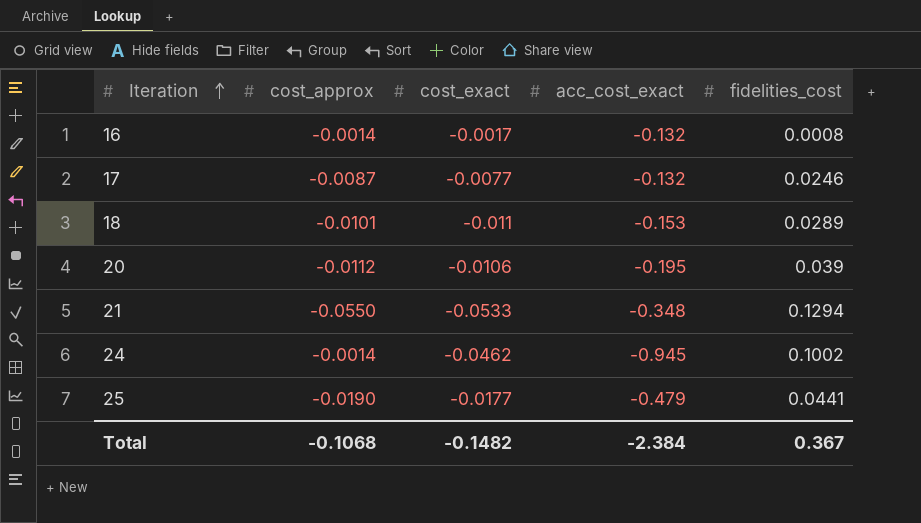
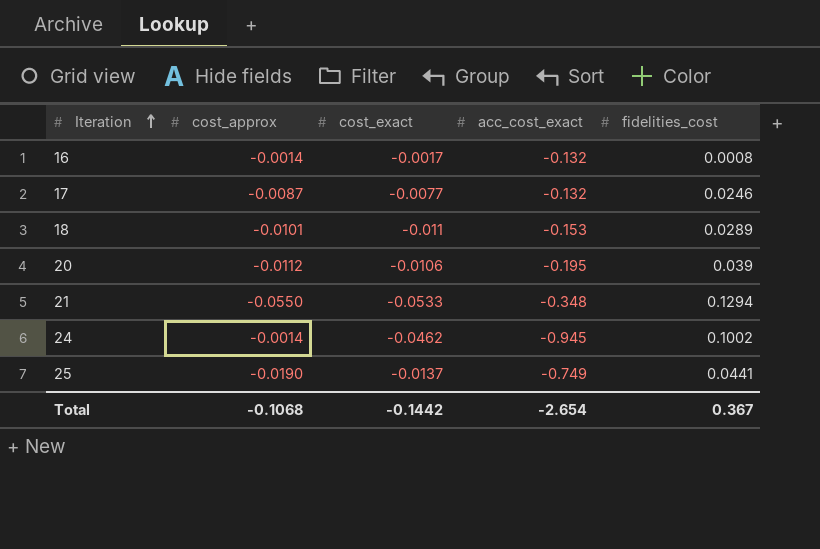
25 | cost_exact: -0.0177 -> -0.0137
25 | acc_cost_exact: -0.479 -> -0.749
Total | cost_exact: -0.1482 -> -0.1442
Total | acc_cost_exact: -2.384 -> -2.654

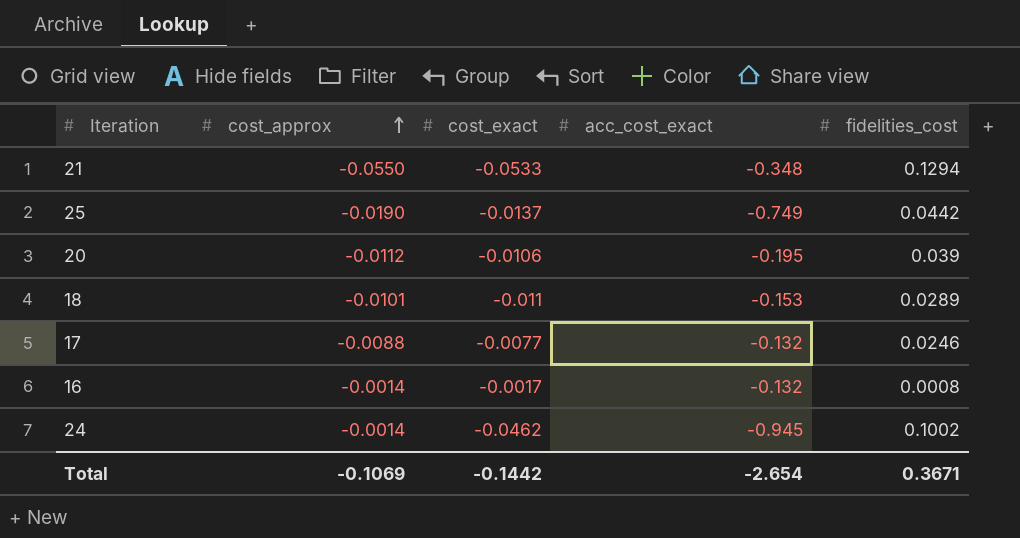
row order: Iteration ascending -> cost_approx ascending
25 | fidelities_cost: 0.0441 -> 0.0442
17 | cost_approx: -0.0087 -> -0.0088
Total | cost_approx: -0.1068 -> -0.1069
Total | fidelities_cost: 0.367 -> 0.3671

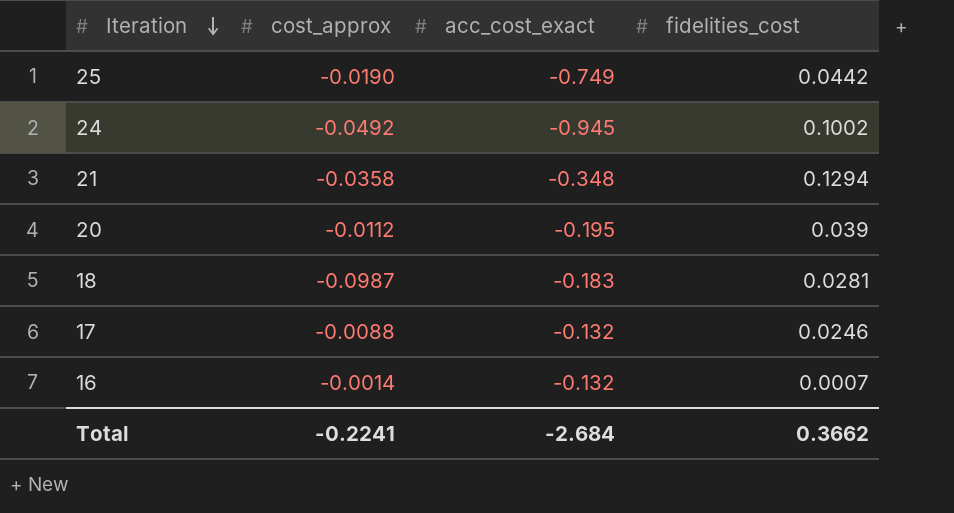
row order: cost_approx ascending -> Iteration descending
column cost_exact | position: 3 -> none
24 | cost_approx: -0.0014 -> -0.0492
21 | cost_approx: -0.0550 -> -0.0358
18 | cost_approx: -0.0101 -> -0.0987
18 | acc_cost_exact: -0.153 -> -0.183
18 | fidelities_cost: 0.0289 -> 0.0281
16 | fidelities_cost: 0.0008 -> 0.0007
Total | cost_approx: -0.1069 -> -0.2241
Total | acc_cost_exact: -2.654 -> -2.684
Total | fidelities_cost: 0.3671 -> 0.3662

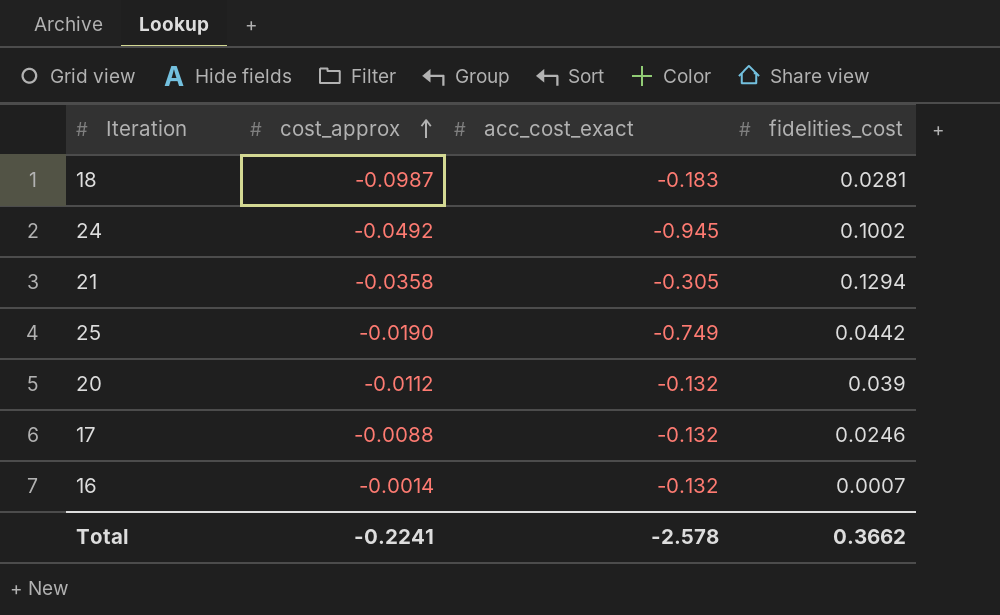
row order: Iteration descending -> cost_approx ascending
21 | acc_cost_exact: -0.348 -> -0.305
20 | acc_cost_exact: -0.195 -> -0.132
Total | acc_cost_exact: -2.684 -> -2.578

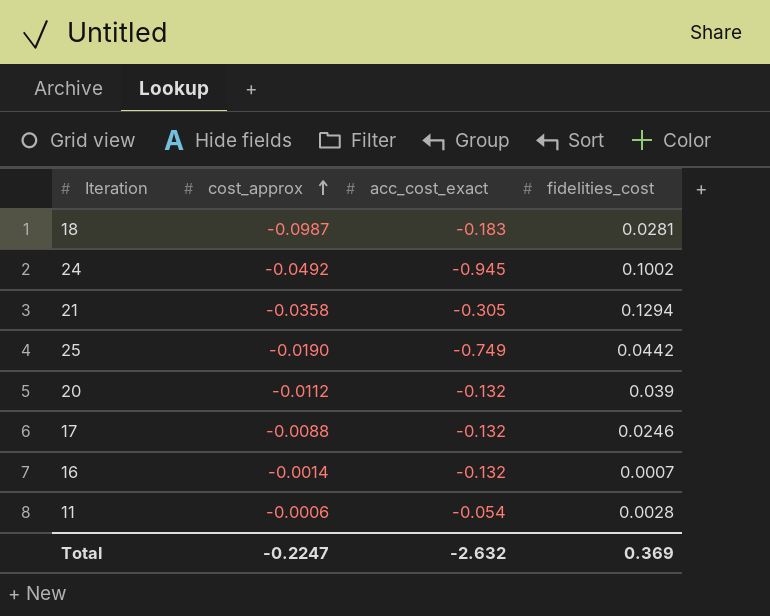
row 11: none -> -0.0006 | -0.054 | 0.0028
Total | cost_approx: -0.2241 -> -0.2247
Total | acc_cost_exact: -2.578 -> -2.632
Total | fidelities_cost: 0.3662 -> 0.369

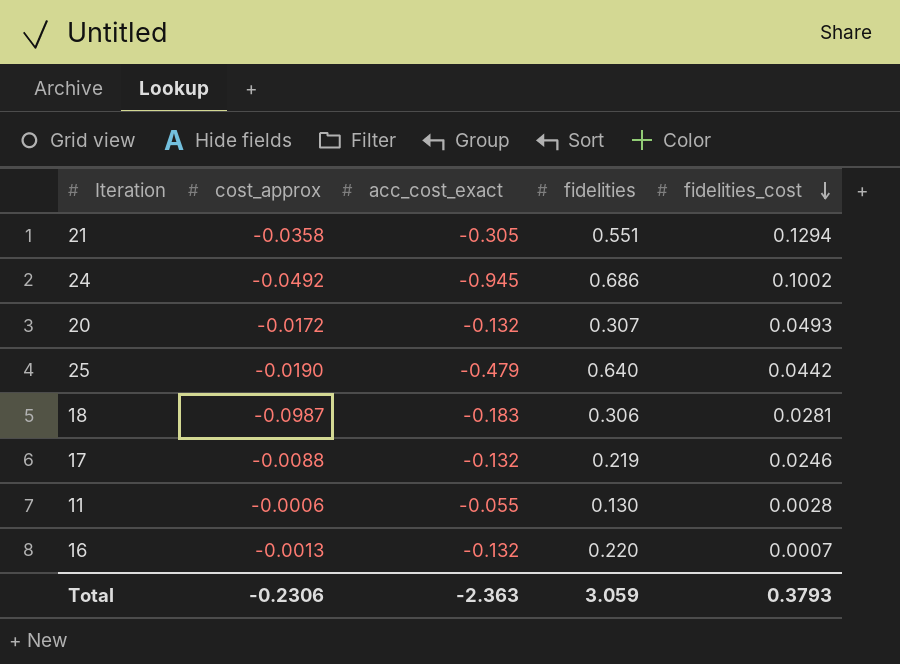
row order: cost_approx ascending -> fidelities_cost descending
column fidelities | position: none -> 4
20 | cost_approx: -0.0112 -> -0.0172
20 | fidelities_cost: 0.039 -> 0.0493
25 | acc_cost_exact: -0.749 -> -0.479
11 | acc_cost_exact: -0.054 -> -0.055
16 | cost_approx: -0.0014 -> -0.0013
Total | cost_approx: -0.2247 -> -0.2306
Total | acc_cost_exact: -2.632 -> -2.363
Total | fidelities_cost: 0.369 -> 0.3793

